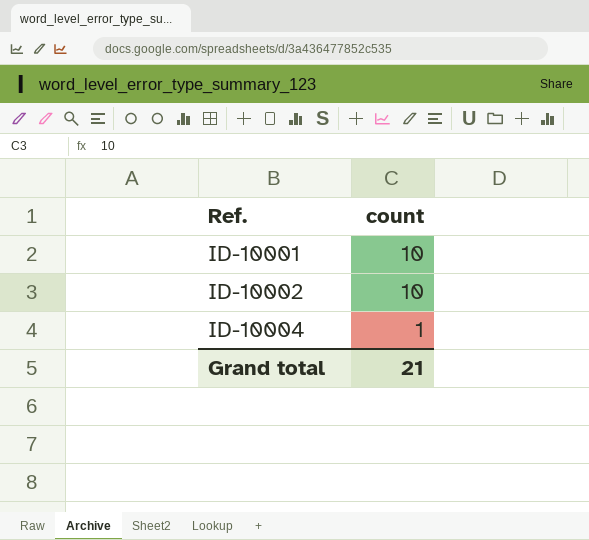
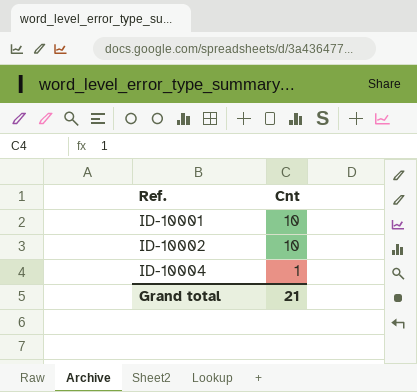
column name: count -> Cnt

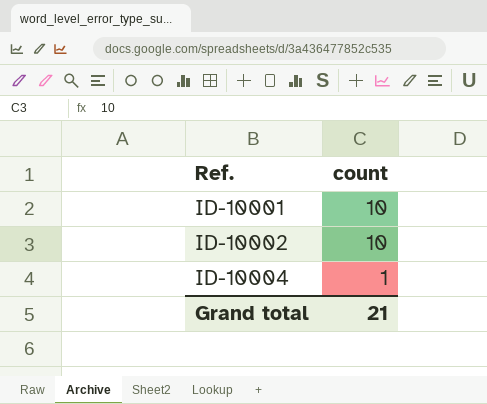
column name: Cnt -> count

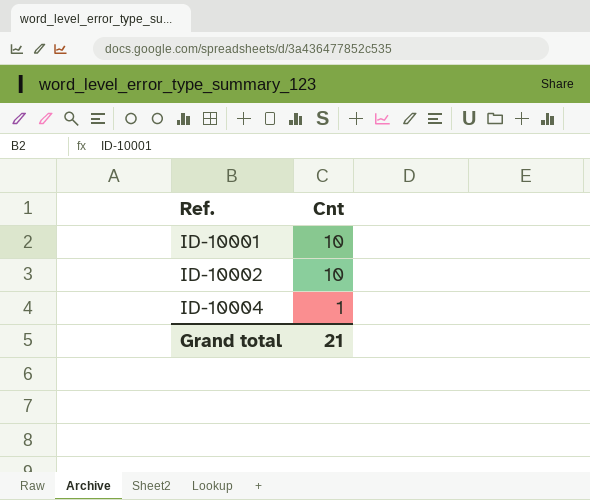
column name: count -> Cnt

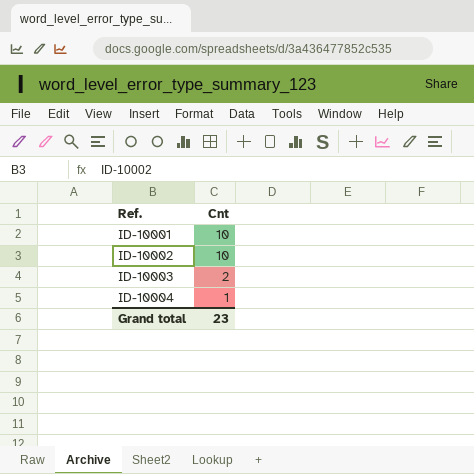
row ID-10003: none -> 2
Grand total | Cnt: 21 -> 23

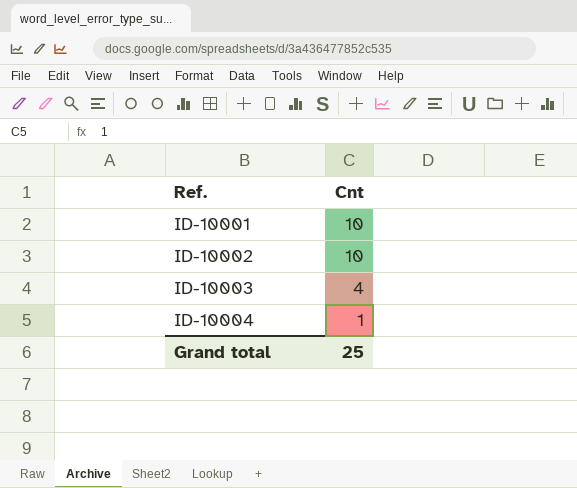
ID-10003 | Cnt: 2 -> 4
Grand total | Cnt: 23 -> 25

